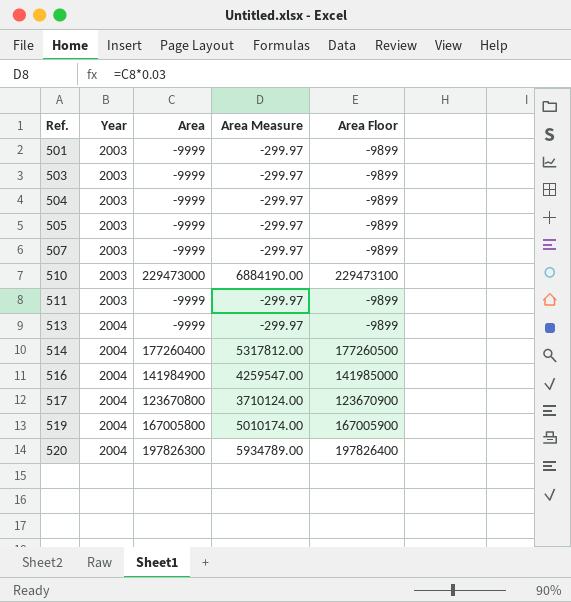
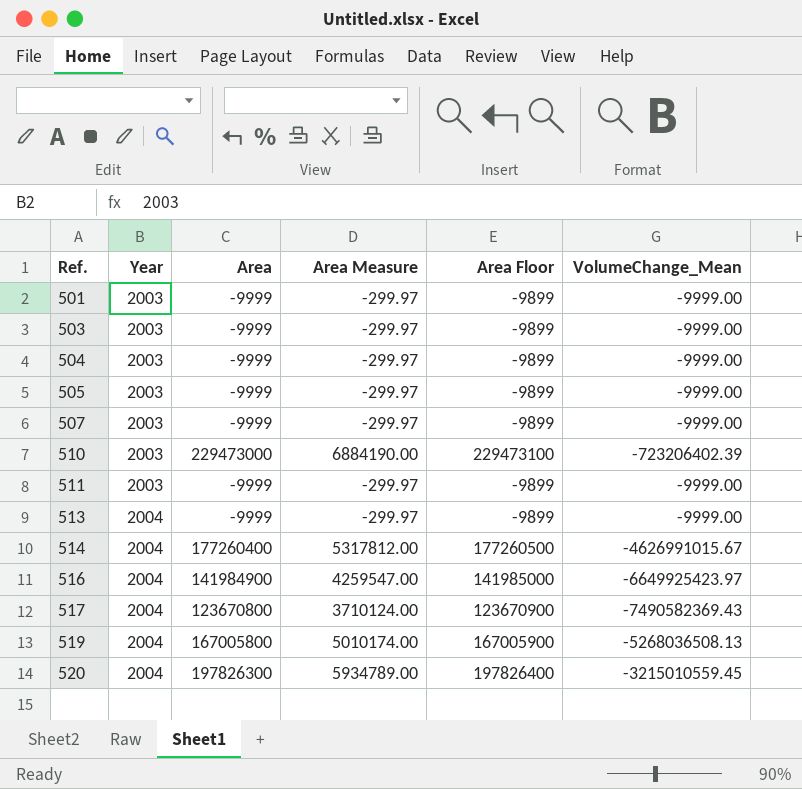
column VolumeChange_Mean | position: none -> 6

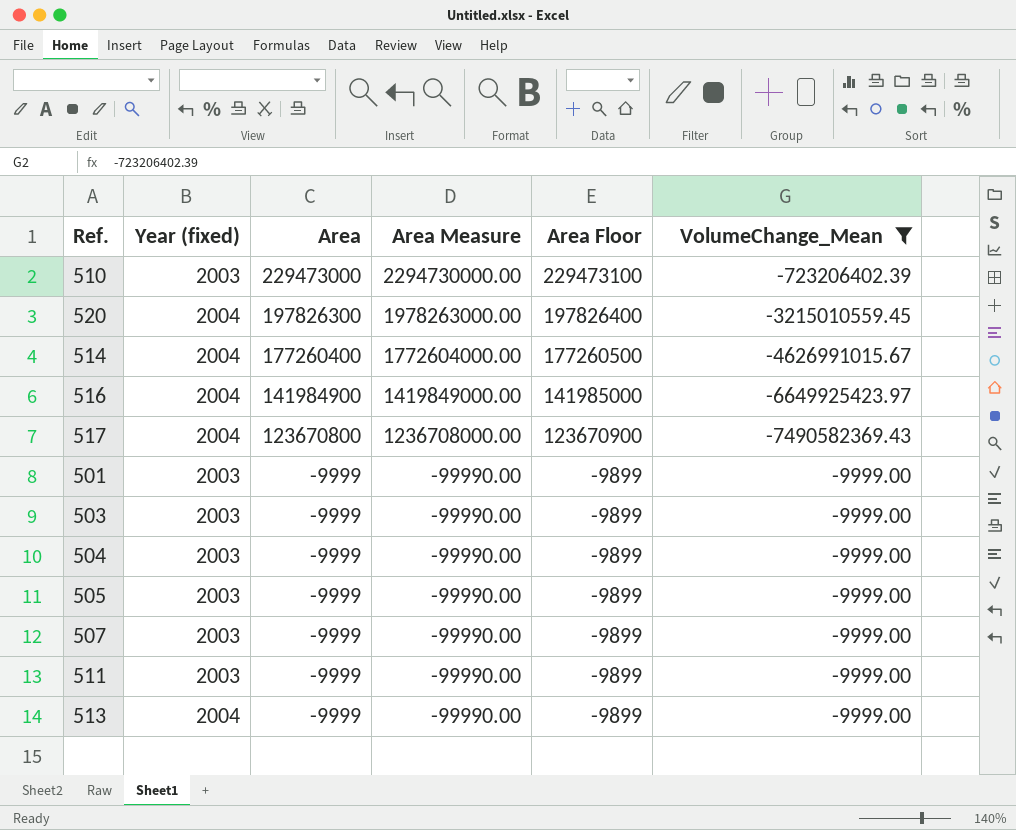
filter: none -> VolumeChange_Mean != -5268036508.13
row order: Ref. ascending -> Area descending
column name: Year -> Year (fixed)
column Area Measure | formula: [Area] * 0.03 -> [Area] * 10

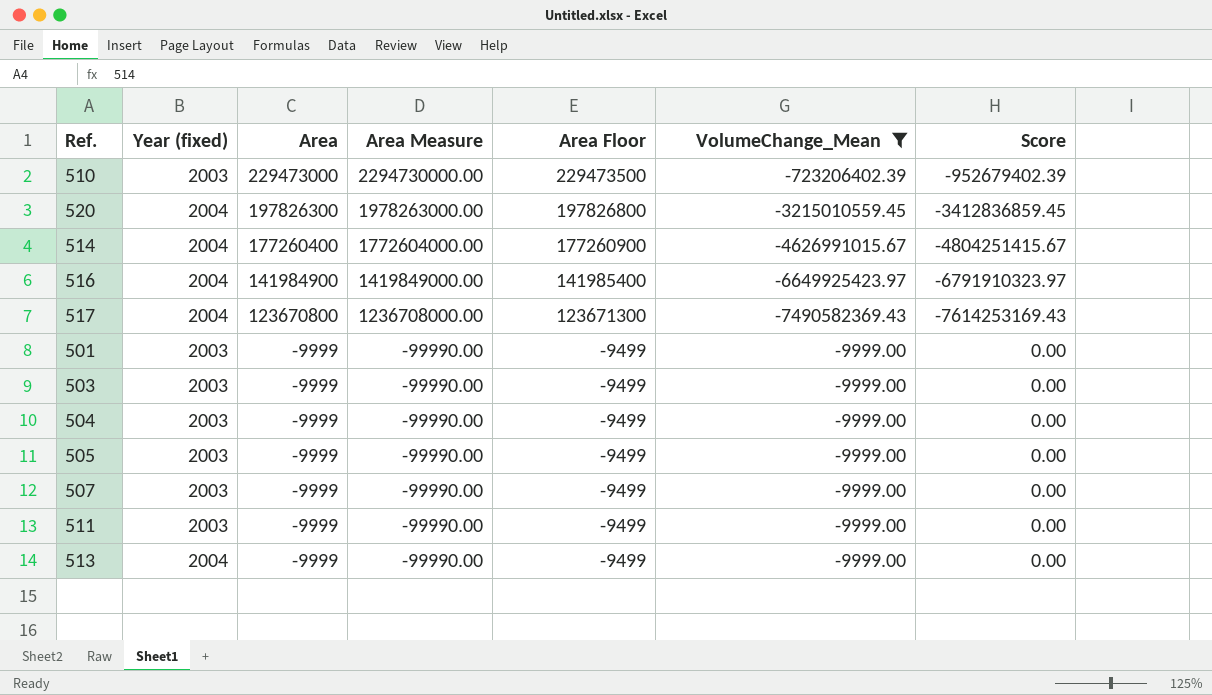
column Area Floor | formula: [Area] + 100 -> [Area] + 500
column Score | formula: none -> [VolumeChange_Mean] - [Area]

